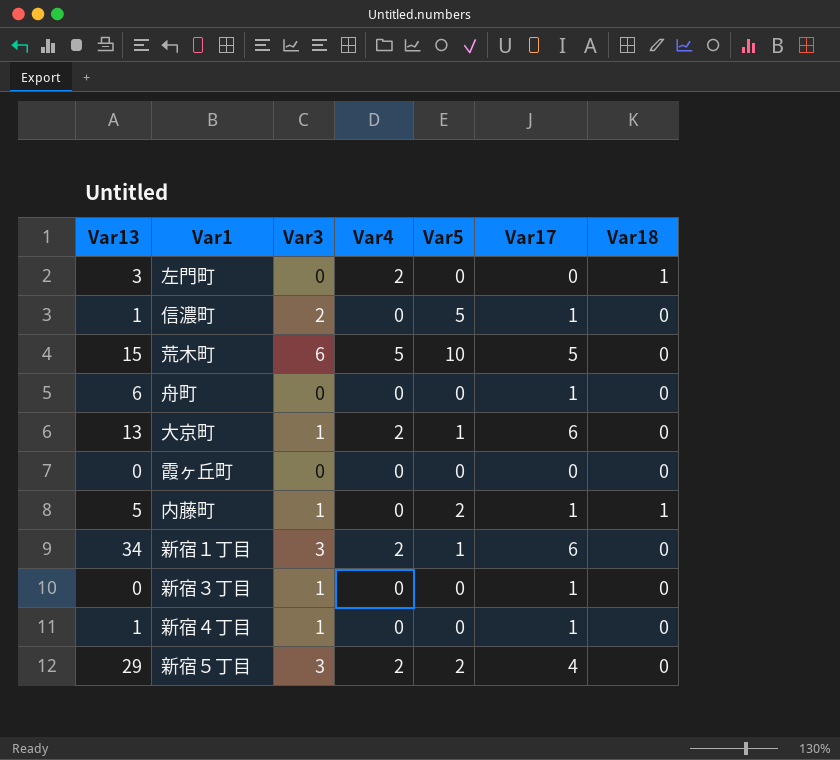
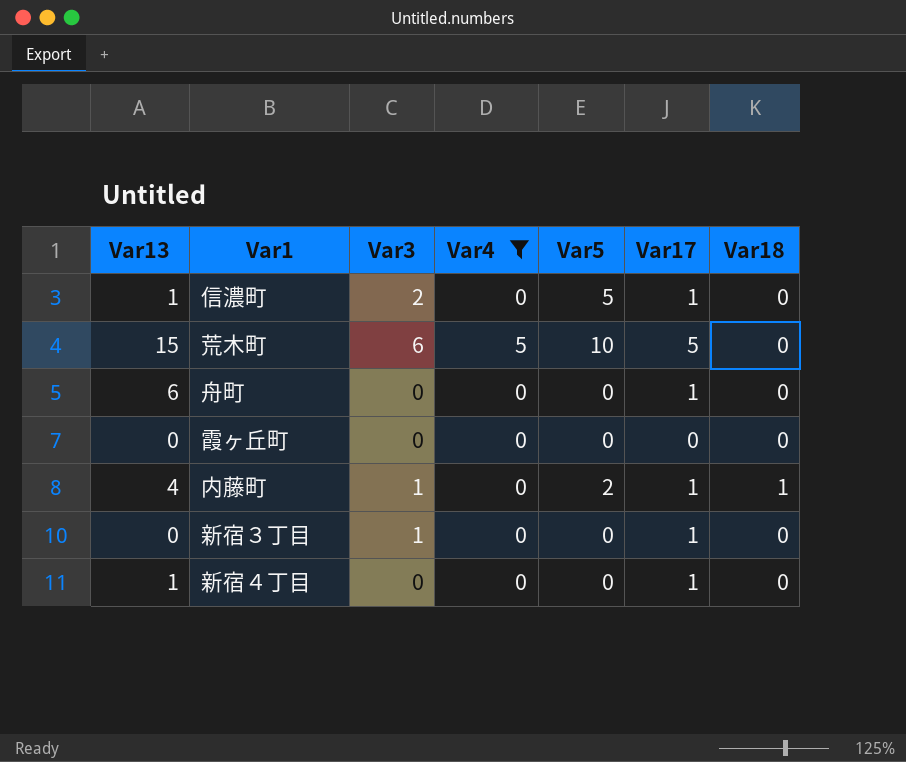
filter: none -> Var4 != 2
内藤町 | Var13: 5 -> 4
新宿４丁目 | Var3: 1 -> 0

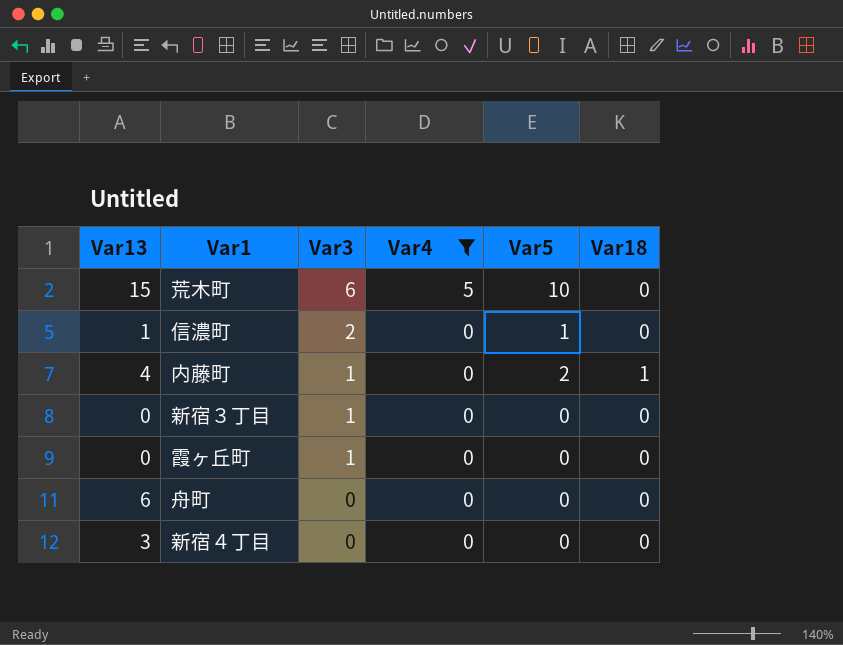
row order: none -> Var3 descending
column Var17 | position: 6 -> none
信濃町 | Var5: 5 -> 1
霞ヶ丘町 | Var3: 0 -> 1
新宿４丁目 | Var13: 1 -> 3

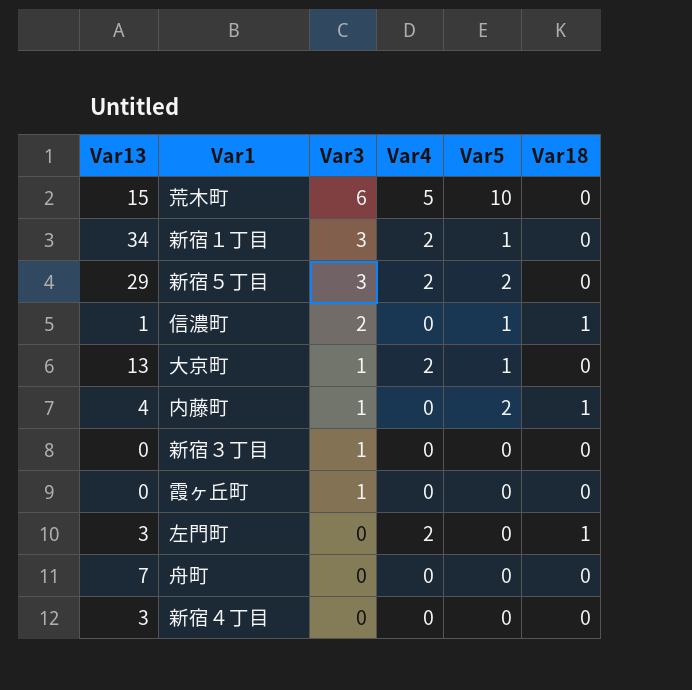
filter: Var4 != 2 -> none
信濃町 | Var18: 0 -> 1
舟町 | Var13: 6 -> 7

